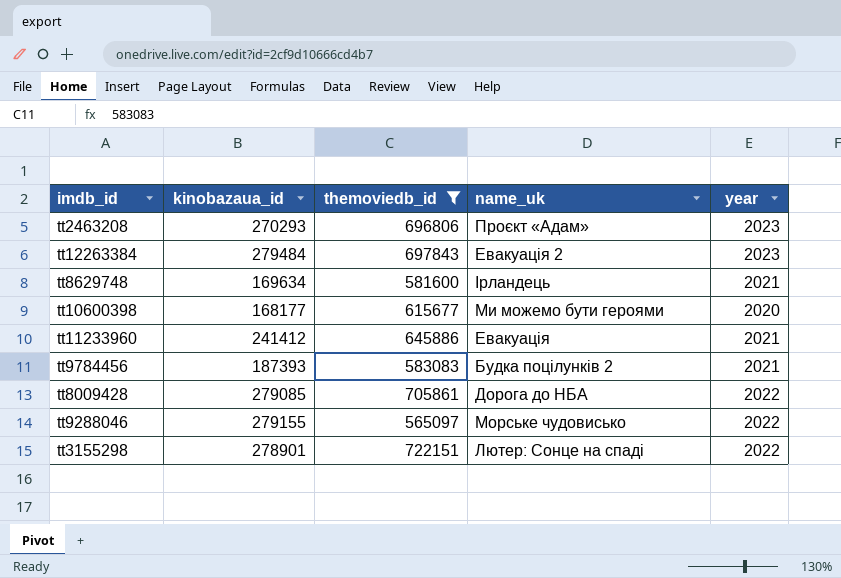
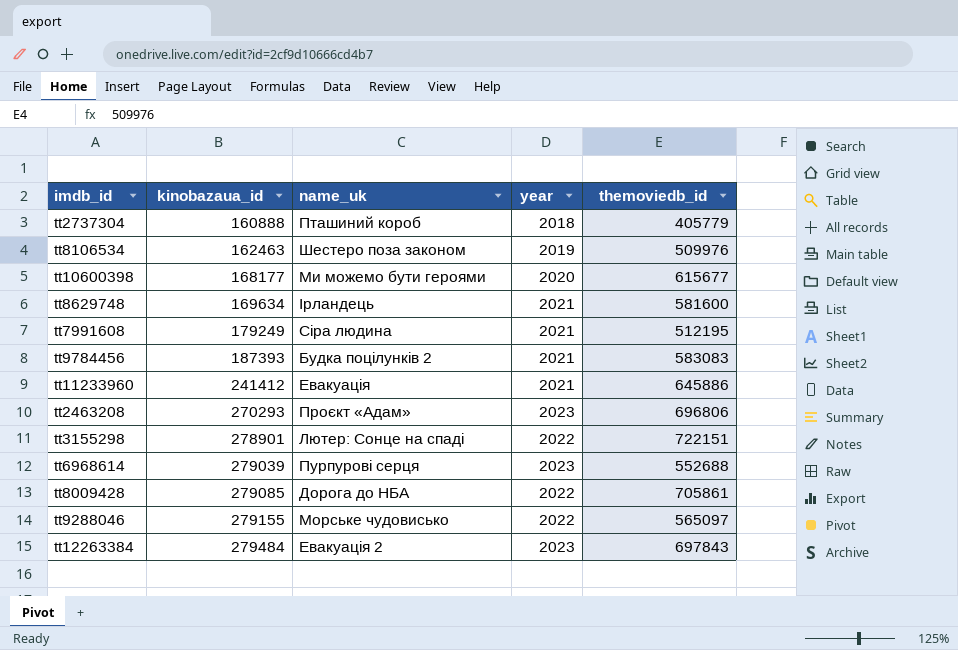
filter: themoviedb_id >= 565097 -> none
row order: none -> kinobazaua_id ascending
column themoviedb_id | position: 3 -> 5

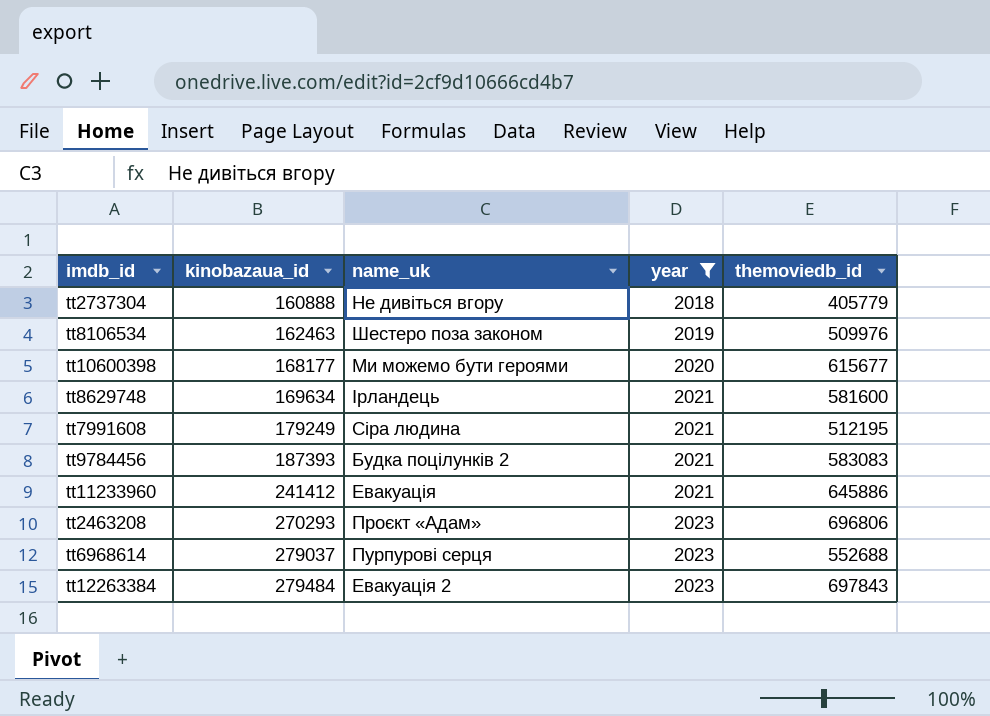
filter: none -> year != 2022
tt2737304 | name_uk: Пташиний короб -> Не дивіться вгору
tt6968614 | kinobazaua_id: 279039 -> 279037

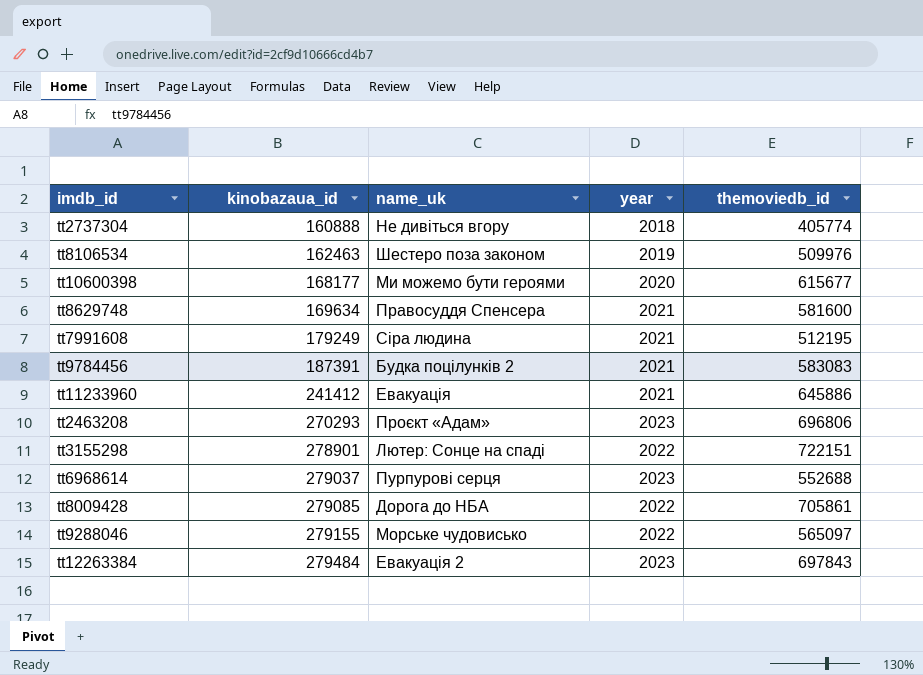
filter: year != 2022 -> none
tt2737304 | themoviedb_id: 405779 -> 405774
tt8629748 | name_uk: Ірландець -> Правосуддя Спенсера
tt9784456 | kinobazaua_id: 187393 -> 187391

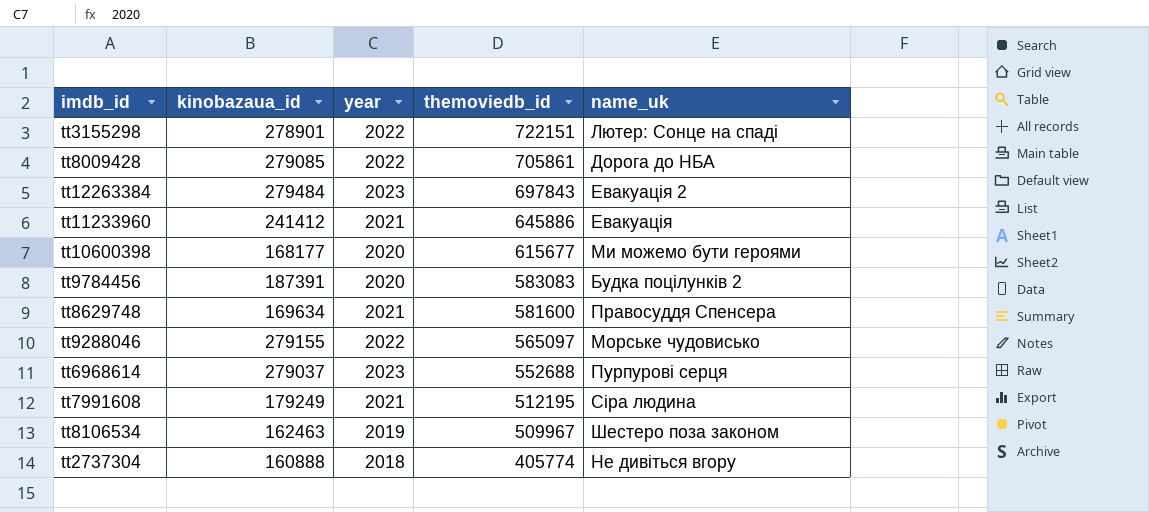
row order: kinobazaua_id ascending -> themoviedb_id descending
column name_uk | position: 3 -> 5
row tt2463208: 270293 | Проєкт «Адам» | 2023 | 696806 -> none
tt9784456 | year: 2021 -> 2020
tt8106534 | themoviedb_id: 509976 -> 509967

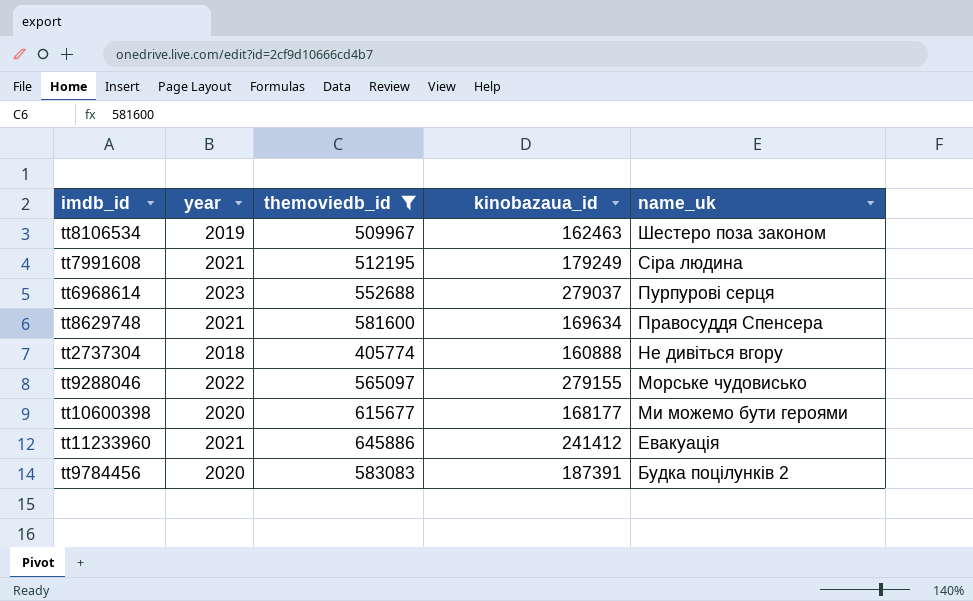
filter: none -> themoviedb_id <= 645886
row order: themoviedb_id descending -> name_uk descending
column kinobazaua_id | position: 2 -> 4

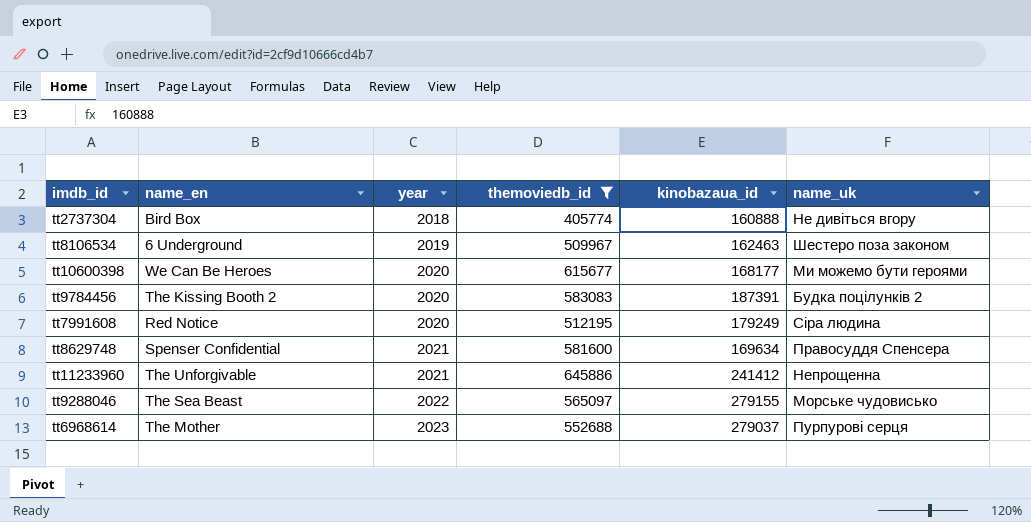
row order: name_uk descending -> year ascending
column name_en | position: none -> 2
tt7991608 | year: 2021 -> 2020
tt11233960 | name_uk: Евакуація -> Непрощенна

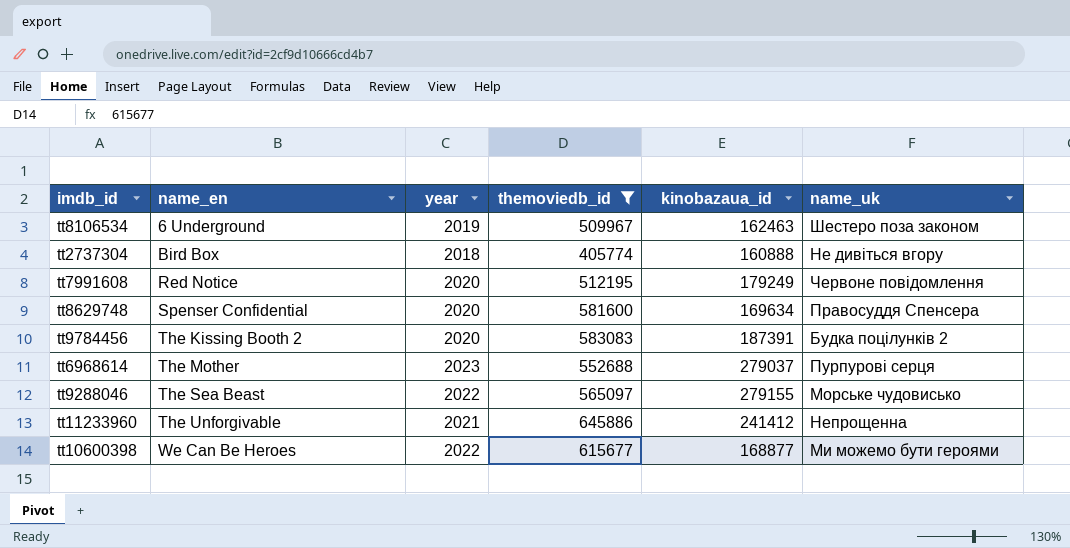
row order: year ascending -> name_en ascending
tt7991608 | name_uk: Сіра людина -> Червоне повідомлення
tt8629748 | year: 2021 -> 2020
tt10600398 | year: 2020 -> 2022
tt10600398 | kinobazaua_id: 168177 -> 168877

